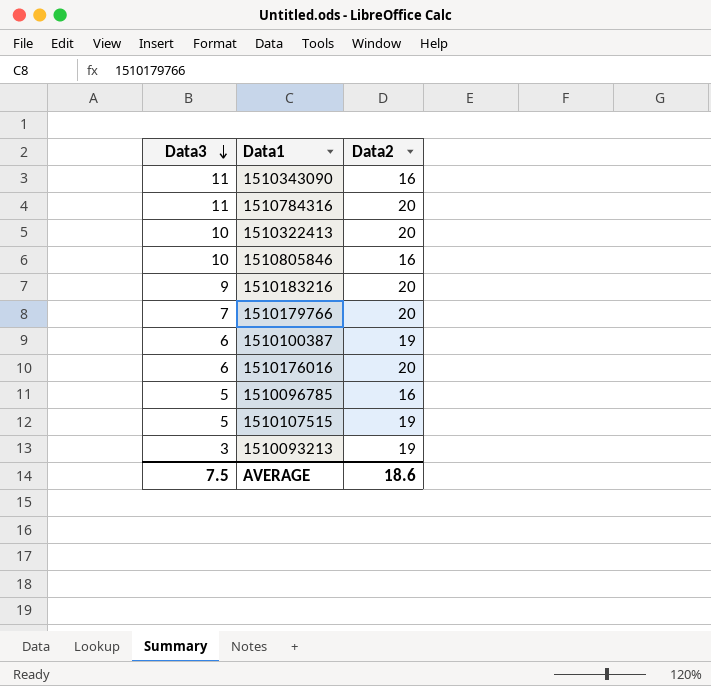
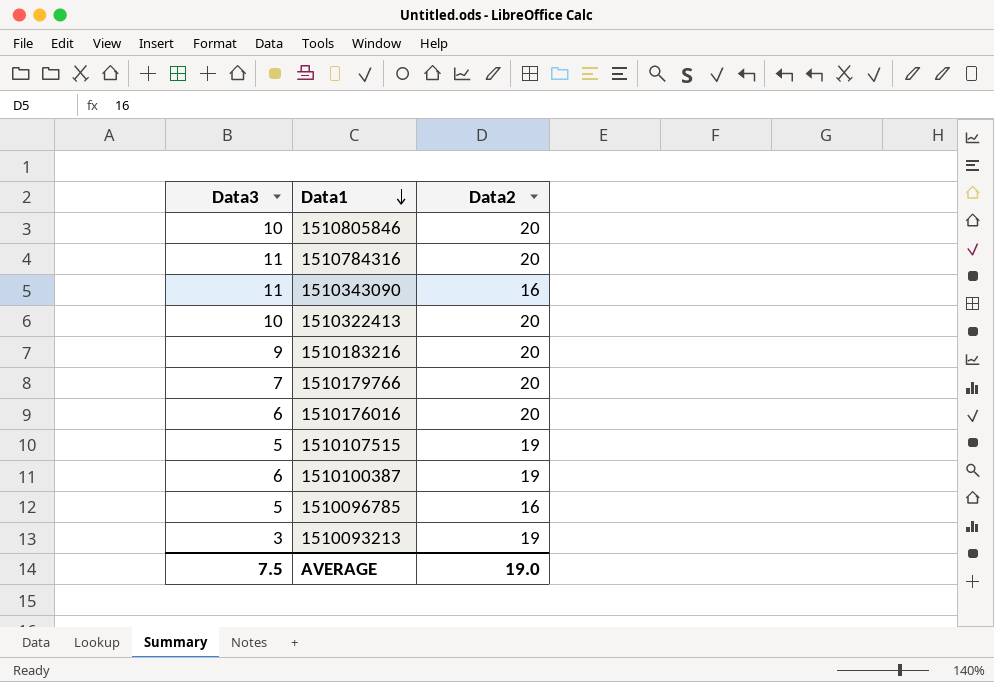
row order: Data3 descending -> Data1 descending
1510805846 | Data2: 16 -> 20
AVERAGE | Data2: 18.6 -> 19.0

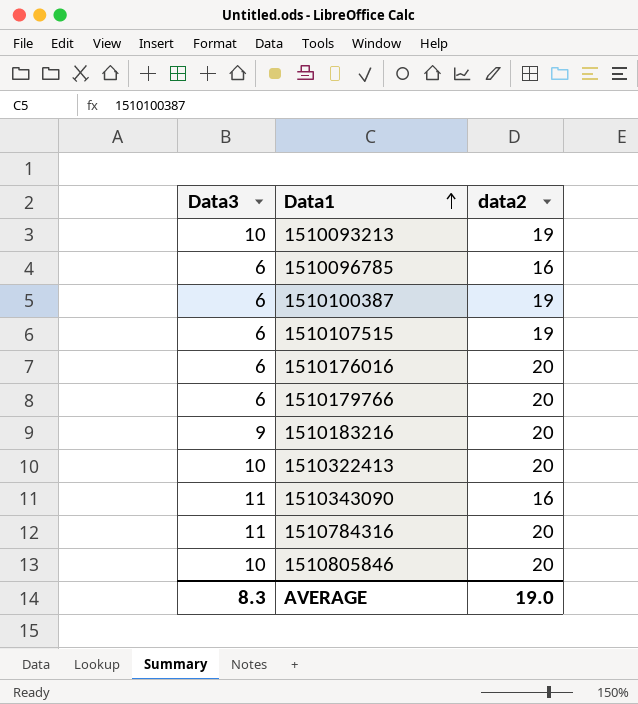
row order: Data1 descending -> Data1 ascending
column name: Data2 -> data2
1510093213 | Data3: 3 -> 10
1510096785 | Data3: 5 -> 6
1510107515 | Data3: 5 -> 6
1510179766 | Data3: 7 -> 6
AVERAGE | Data3: 7.5 -> 8.3

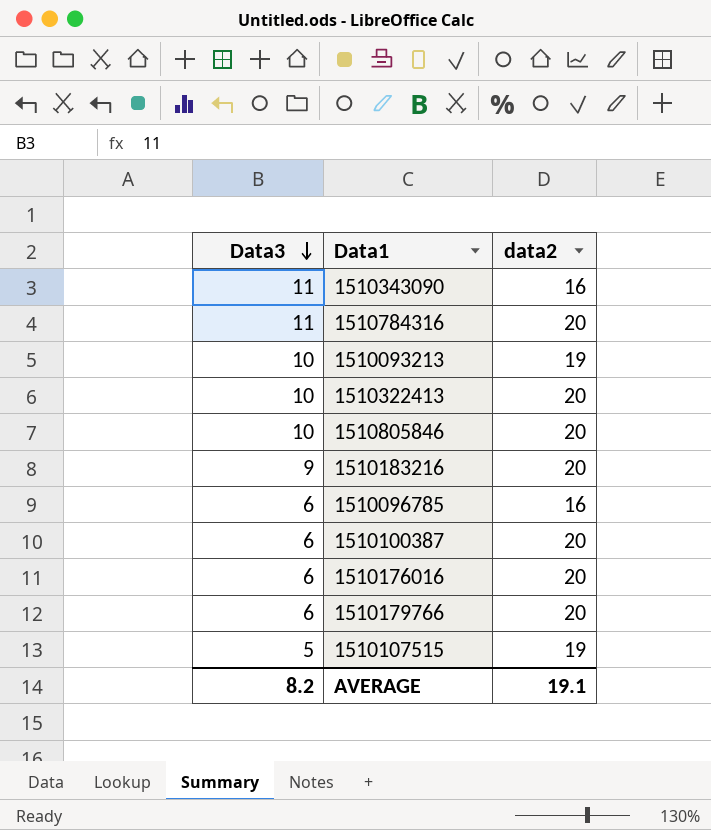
row order: Data1 ascending -> Data3 descending
1510100387 | data2: 19 -> 20
1510107515 | Data3: 6 -> 5
AVERAGE | Data3: 8.3 -> 8.2
AVERAGE | data2: 19.0 -> 19.1

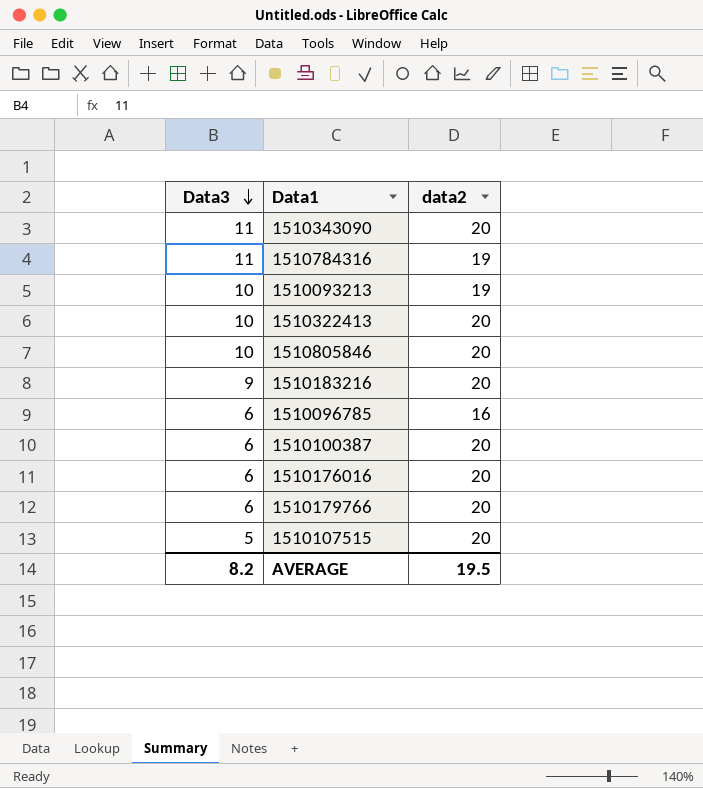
1510343090 | data2: 16 -> 20
1510784316 | data2: 20 -> 19
1510107515 | data2: 19 -> 20
AVERAGE | data2: 19.1 -> 19.5

